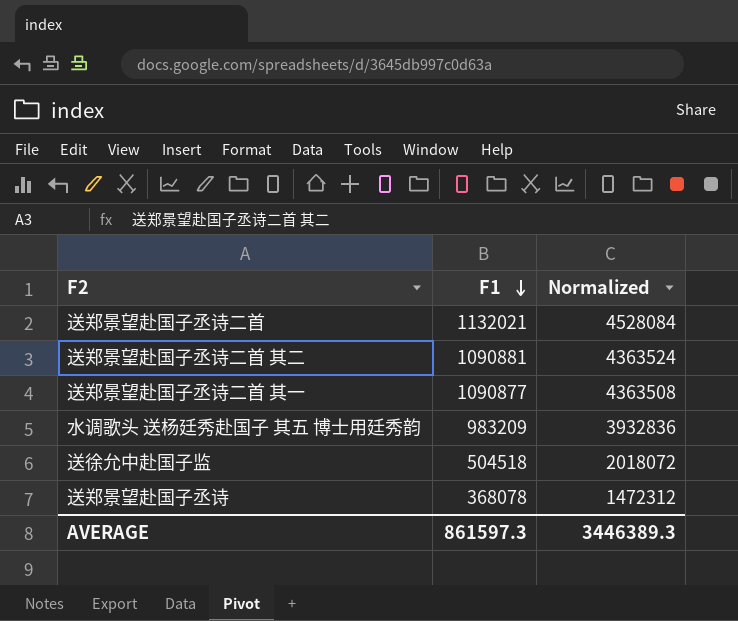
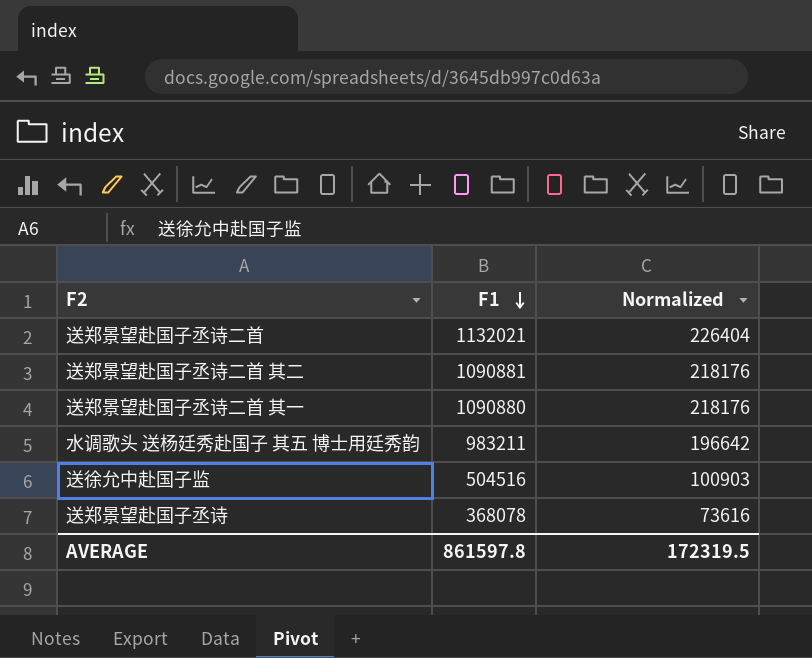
column Normalized | formula: [F1] * 4 -> [F1] * 0.2
送郑景望赴国子丞诗二首 其一 | F1: 1090877 -> 1090880
水调歌头 送杨廷秀赴国子 其五 博士用廷秀韵 | F1: 983209 -> 983211
送徐允中赴国子监 | F1: 504518 -> 504516
AVERAGE | F1: 861597.3 -> 861597.8
AVERAGE | Normalized: 3446389.3 -> 172319.5

